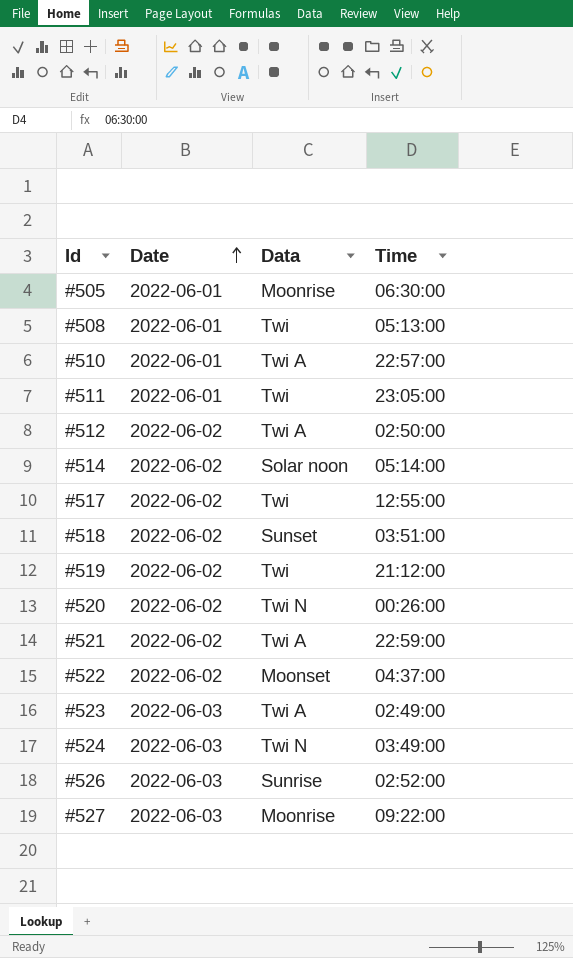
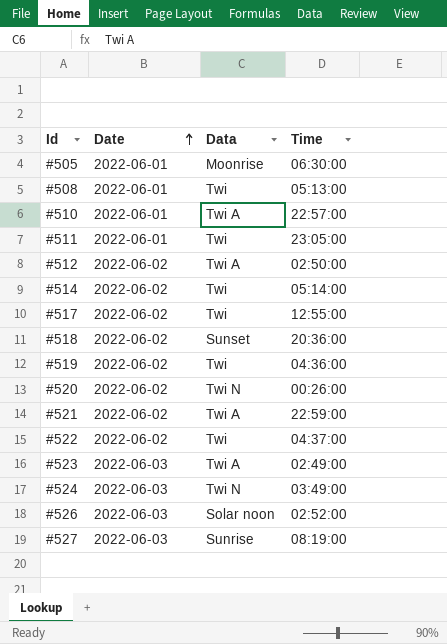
#514 | Data: Solar noon -> Twi
#518 | Time: 03:51:00 -> 20:36:00
#519 | Time: 21:12:00 -> 04:36:00
#522 | Data: Moonset -> Twi
#526 | Data: Sunrise -> Solar noon
#527 | Data: Moonrise -> Sunrise
#527 | Time: 09:22:00 -> 08:19:00

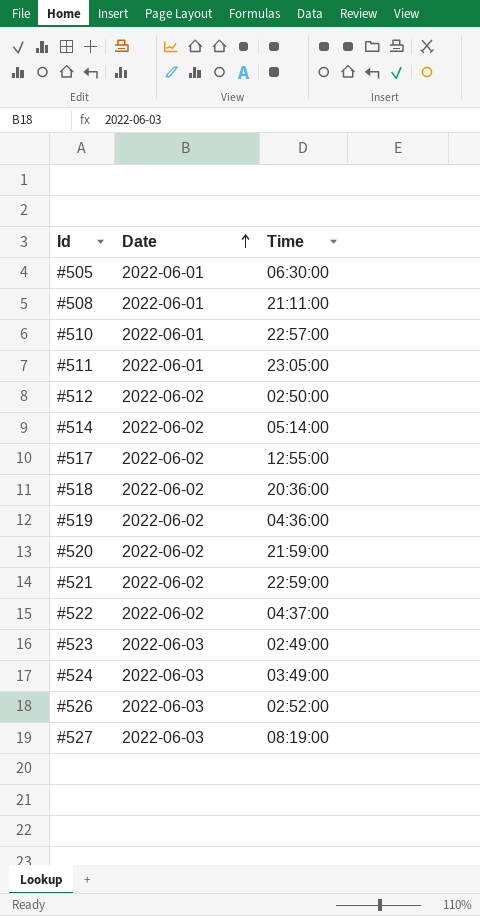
column Data | position: 3 -> none
#508 | Time: 05:13:00 -> 21:11:00
#520 | Time: 00:26:00 -> 21:59:00

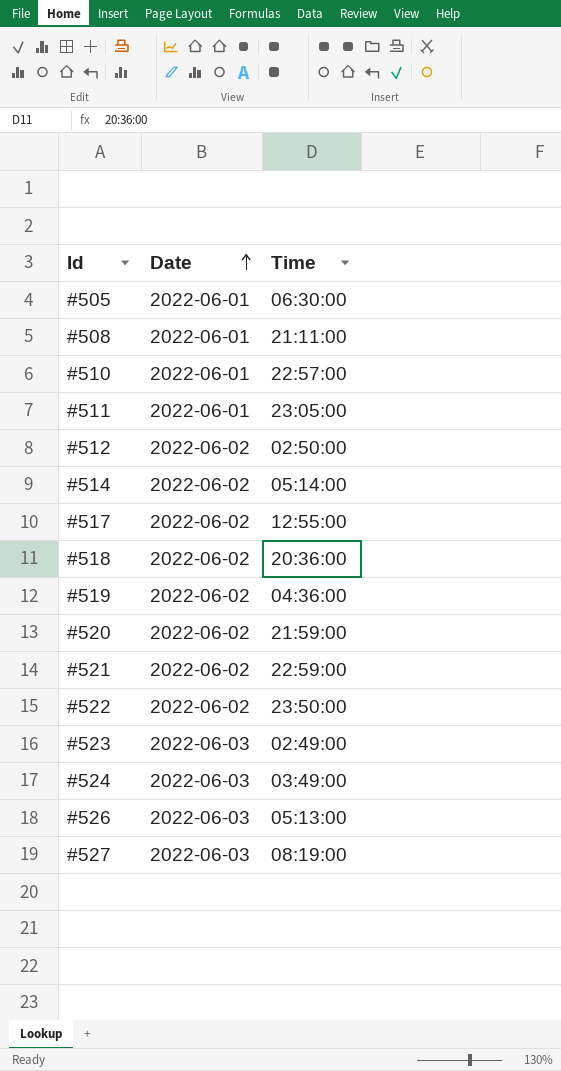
#522 | Time: 04:37:00 -> 23:50:00
#526 | Time: 02:52:00 -> 05:13:00

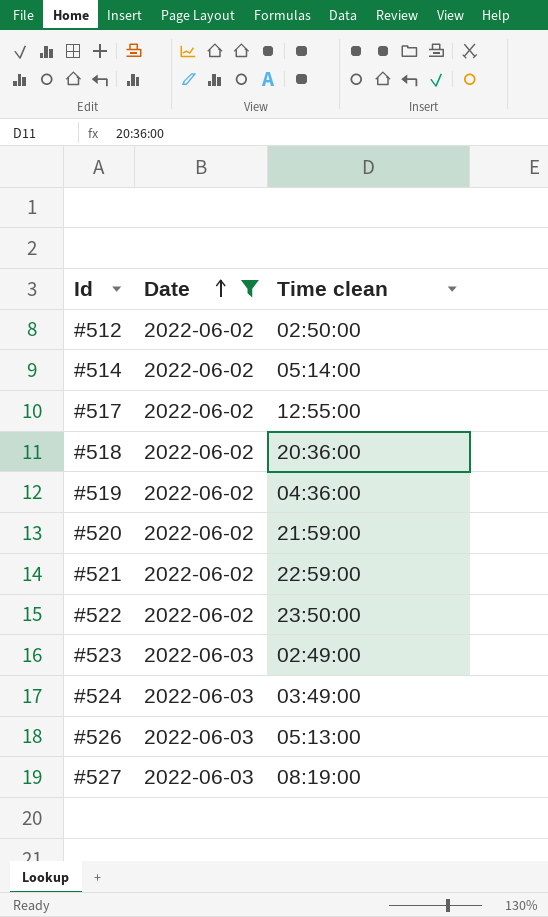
filter: none -> Date != 2022-06-01
column name: Time -> Time clean

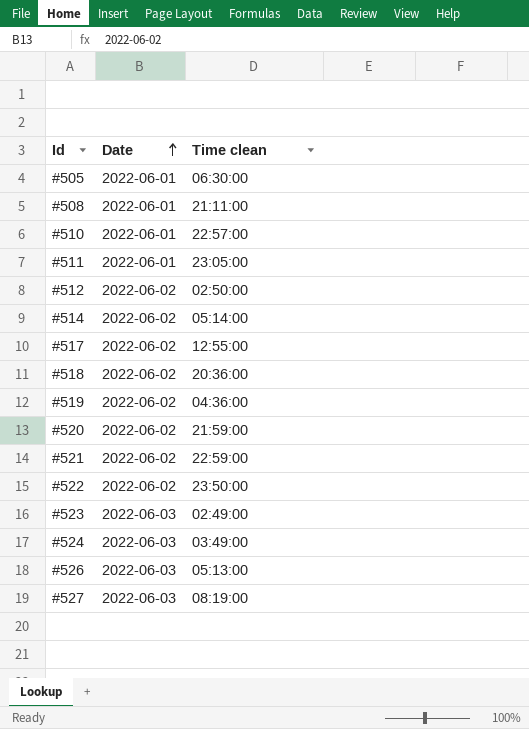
filter: Date != 2022-06-01 -> none

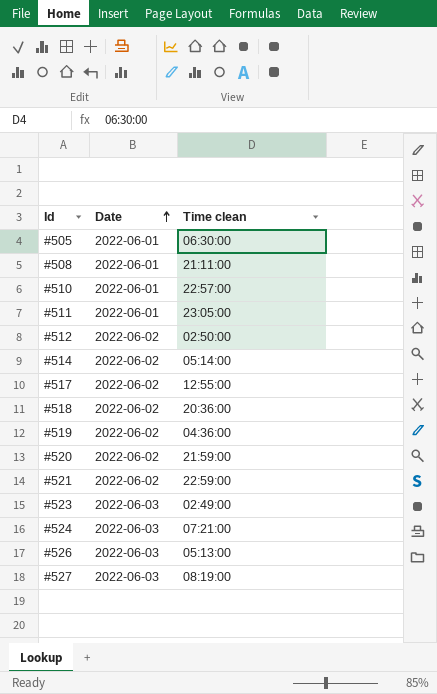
row #522: 2022-06-02 | 23:50:00 -> none
#524 | Time clean: 03:49:00 -> 07:21:00

